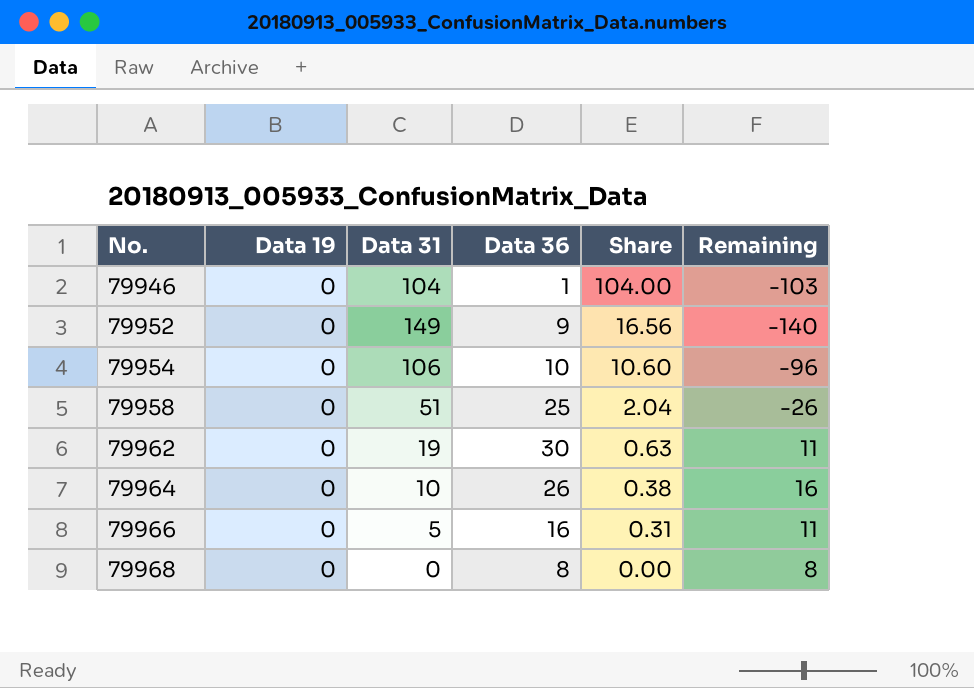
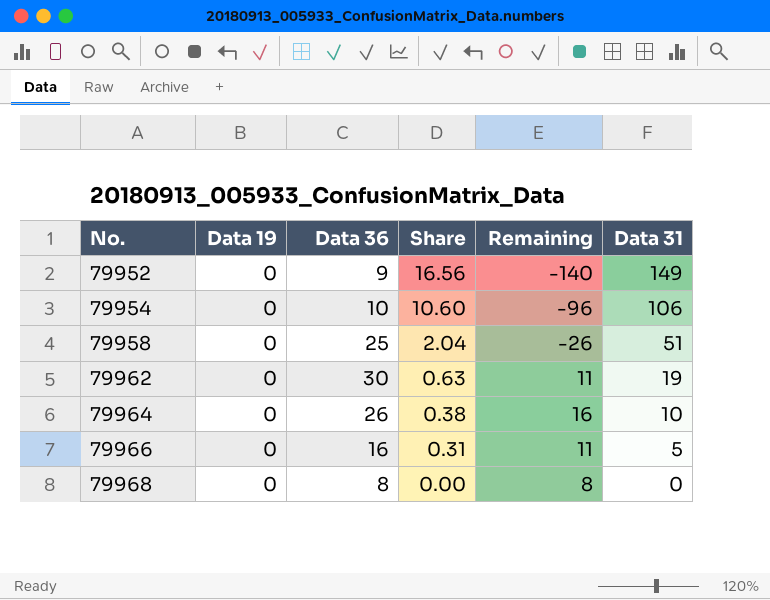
column Data 31 | position: 3 -> 6
row 79946: 0 | 104 | 1 | 104.00 | -103 -> none

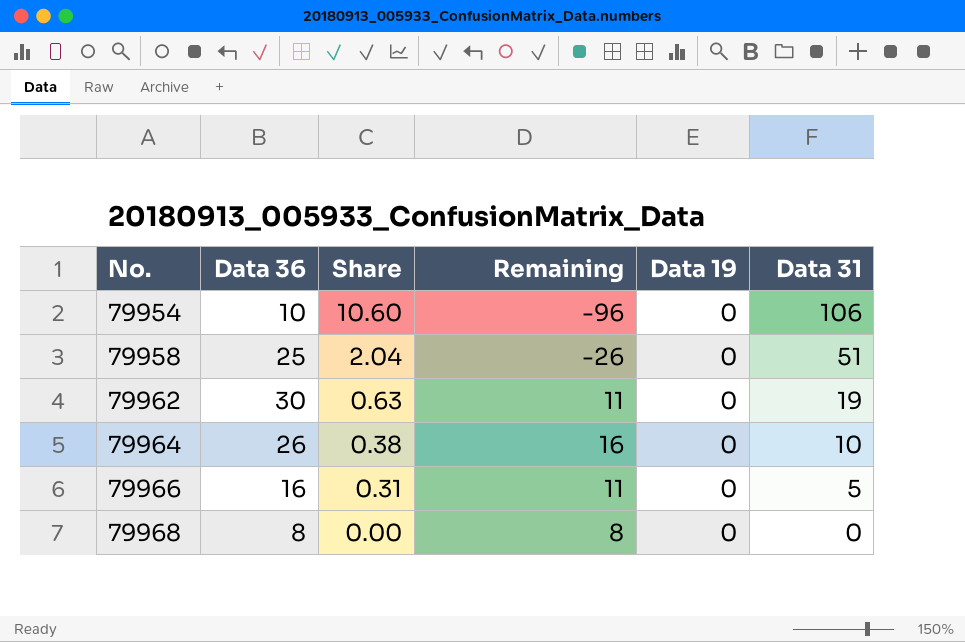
column Data 19 | position: 2 -> 5
row 79952: 0 | 9 | 16.56 | -140 | 149 -> none

